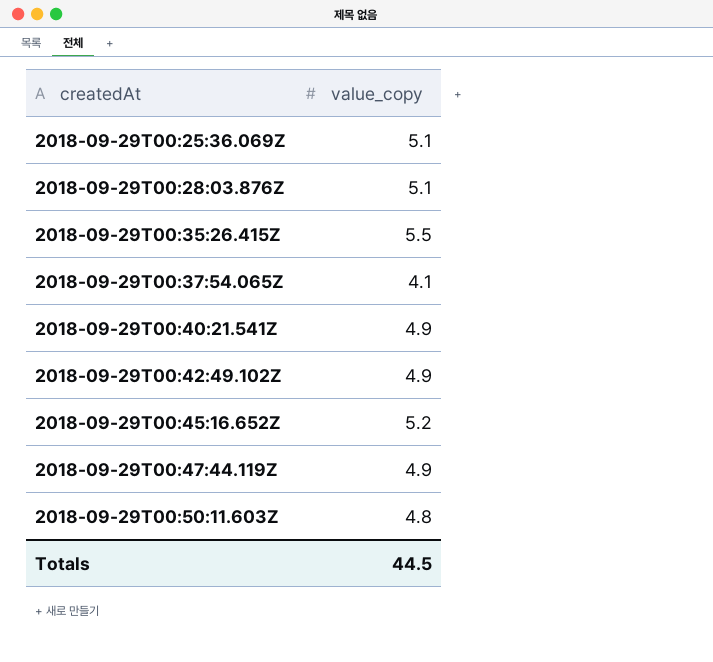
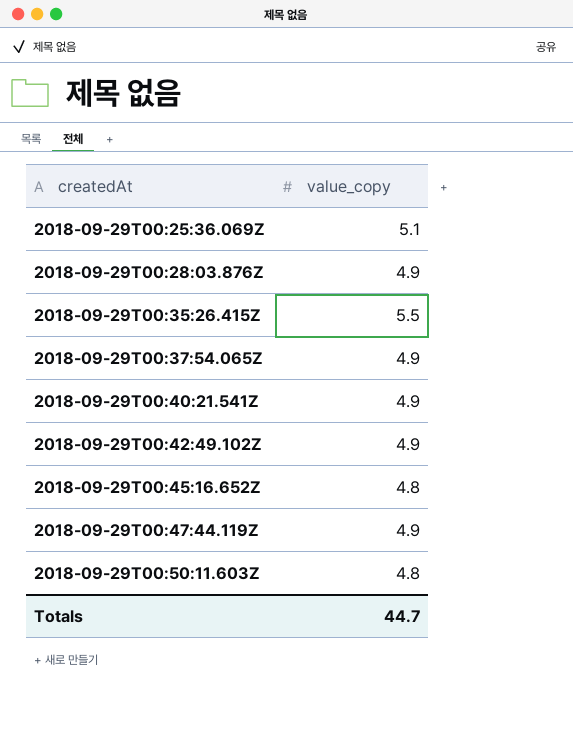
2018-09-29T00:28:03.876Z | value_copy: 5.1 -> 4.9
2018-09-29T00:37:54.065Z | value_copy: 4.1 -> 4.9
2018-09-29T00:45:16.652Z | value_copy: 5.2 -> 4.8
Totals | value_copy: 44.5 -> 44.7

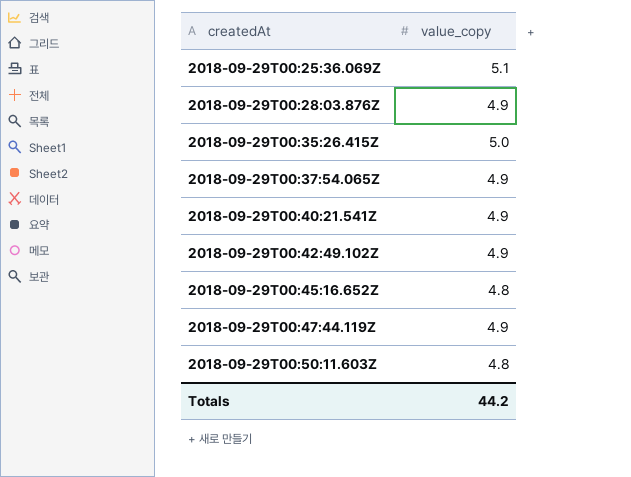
2018-09-29T00:35:26.415Z | value_copy: 5.5 -> 5.0
Totals | value_copy: 44.7 -> 44.2

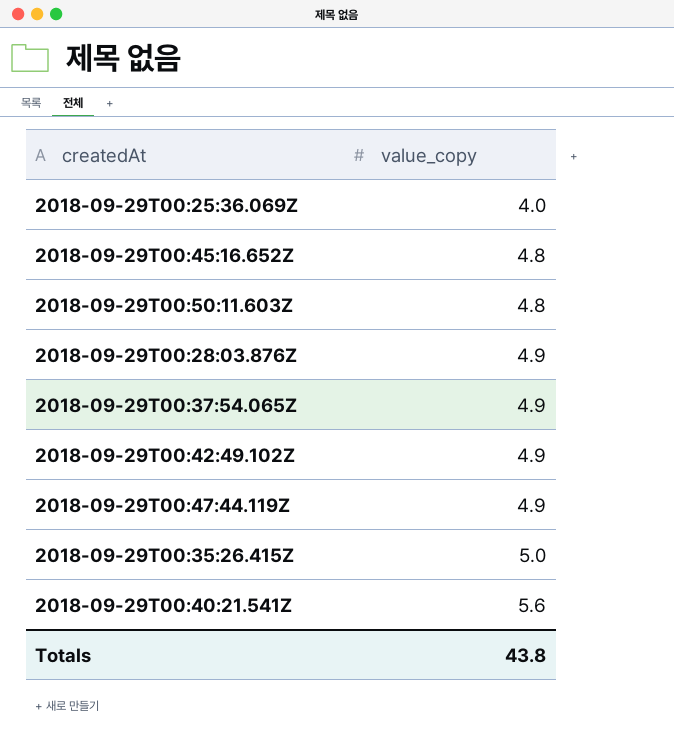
row order: createdAt ascending -> value_copy ascending
2018-09-29T00:25:36.069Z | value_copy: 5.1 -> 4.0
2018-09-29T00:40:21.541Z | value_copy: 4.9 -> 5.6
Totals | value_copy: 44.2 -> 43.8

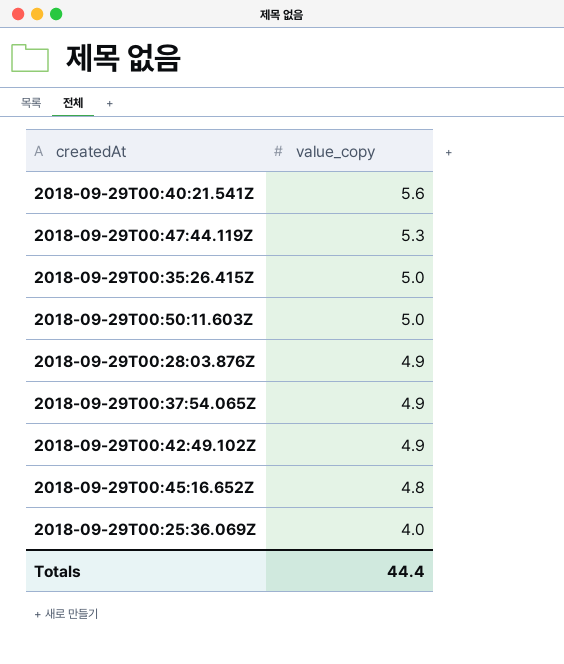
row order: value_copy ascending -> value_copy descending
2018-09-29T00:47:44.119Z | value_copy: 4.9 -> 5.3
2018-09-29T00:50:11.603Z | value_copy: 4.8 -> 5.0
Totals | value_copy: 43.8 -> 44.4

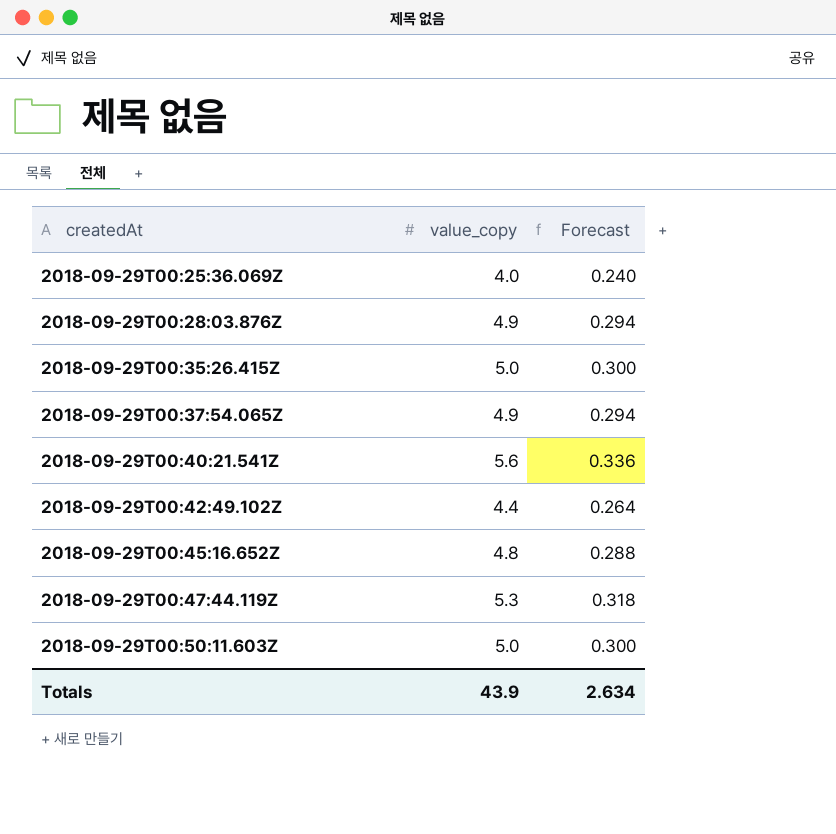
row order: value_copy descending -> createdAt ascending
column Forecast | formula: none -> [value_copy] * 0.06
2018-09-29T00:42:49.102Z | value_copy: 4.9 -> 4.4
Totals | value_copy: 44.4 -> 43.9

